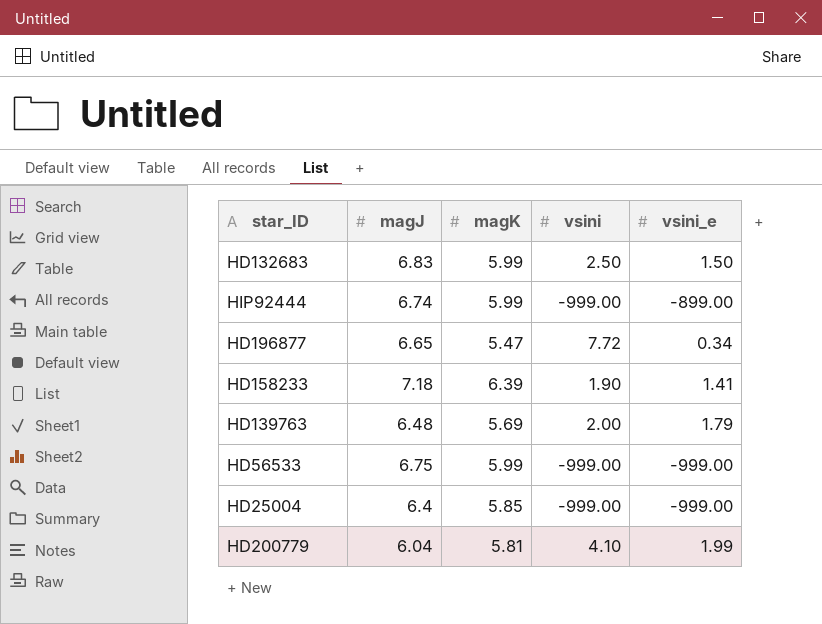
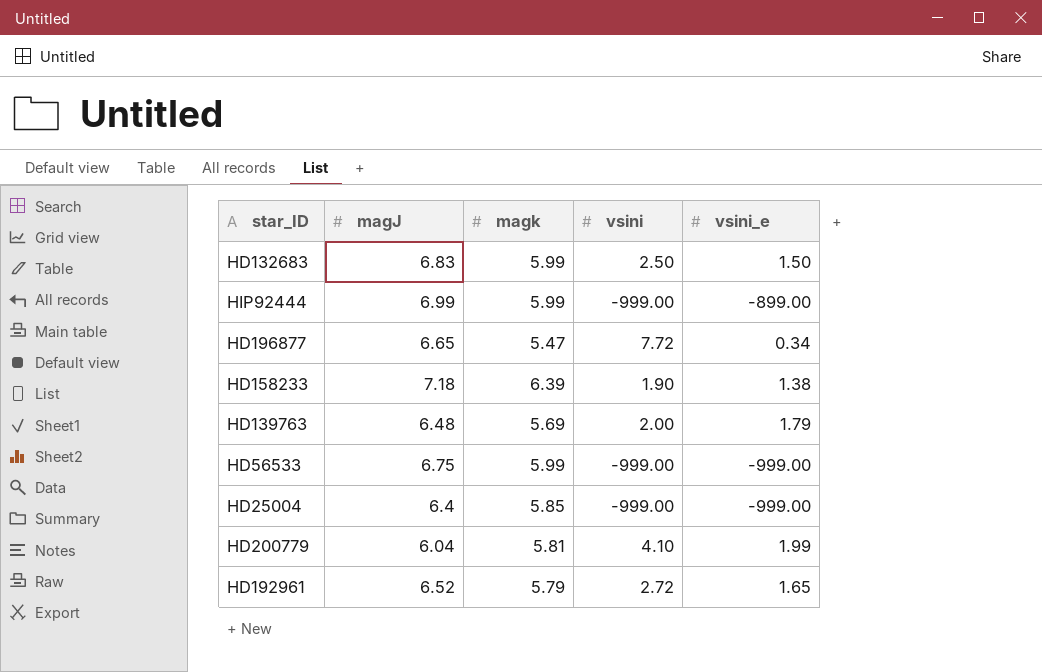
column name: magK -> magk
HIP92444 | magJ: 6.74 -> 6.99
HD158233 | vsini_e: 1.41 -> 1.38
row HD192961: none -> 6.52 | 5.79 | 2.72 | 1.65

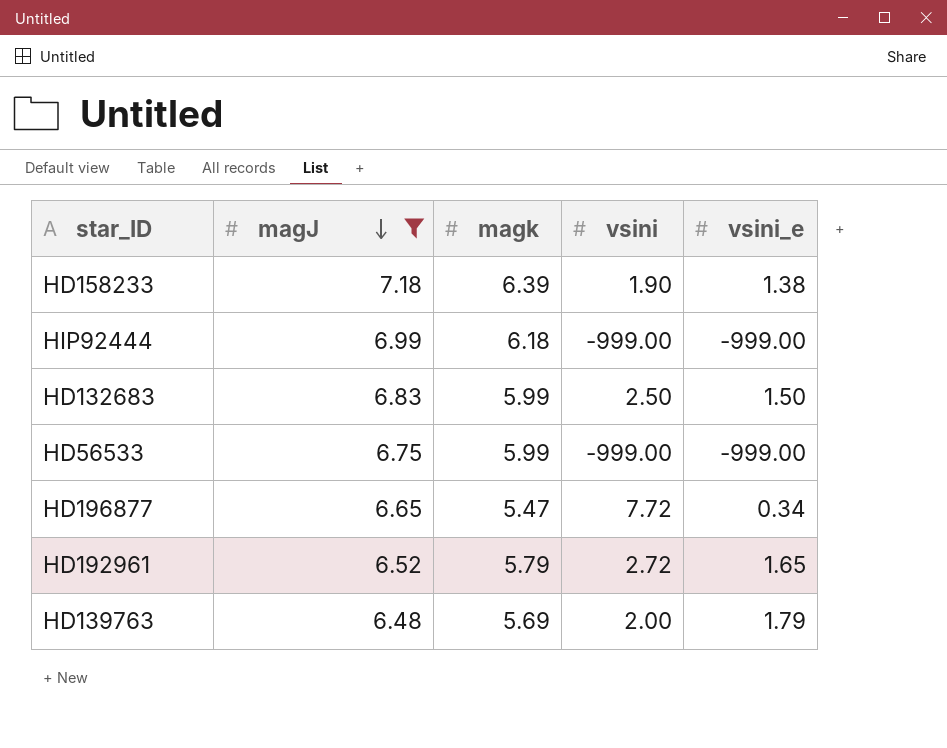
filter: none -> magJ >= 6.48
row order: none -> magJ descending
HIP92444 | magk: 5.99 -> 6.18
HIP92444 | vsini_e: -899.00 -> -999.00

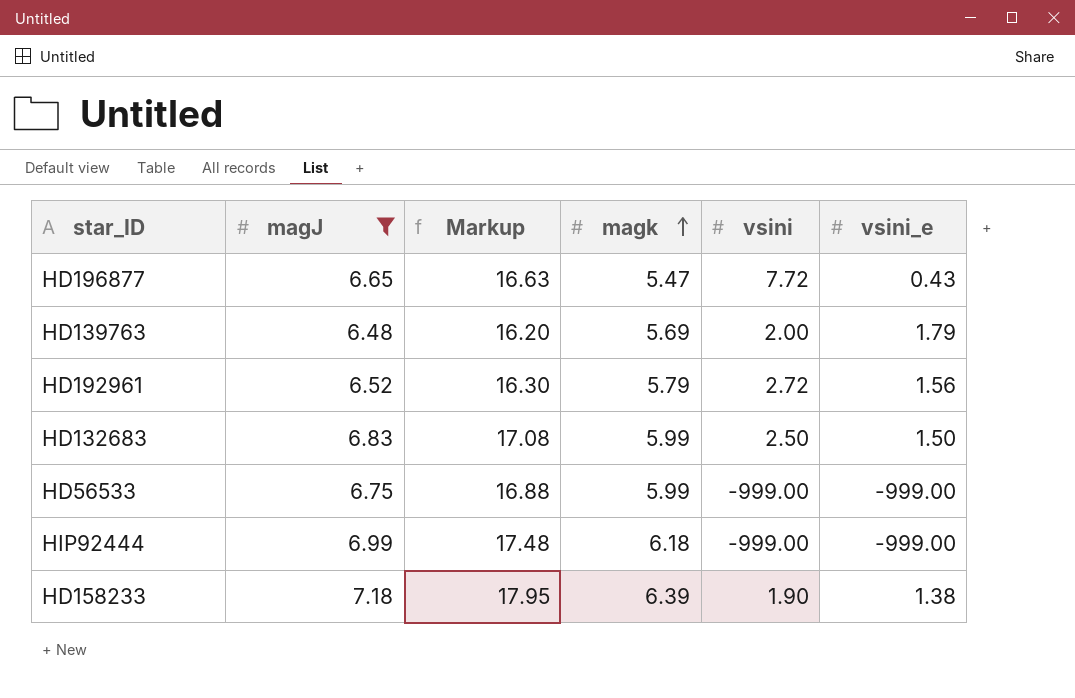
row order: magJ descending -> magk ascending
column Markup | formula: none -> [magJ] * 2.5
HD196877 | vsini_e: 0.34 -> 0.43
HD192961 | vsini_e: 1.65 -> 1.56

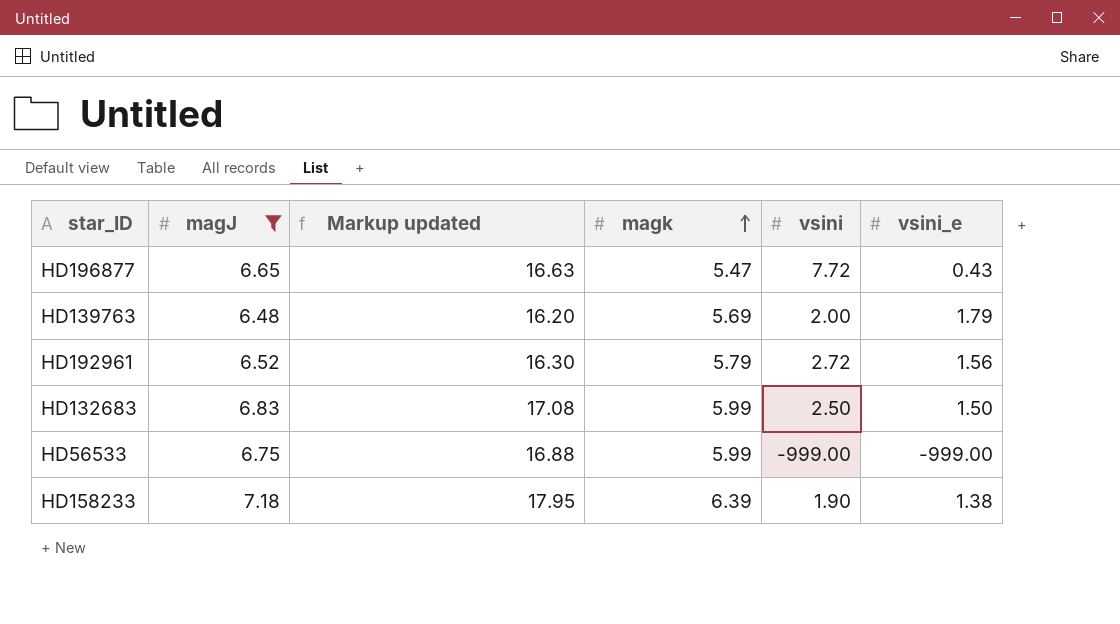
column name: Markup -> Markup updated
row HIP92444: 6.99 | 17.48 | 6.18 | -999.00 | -999.00 -> none

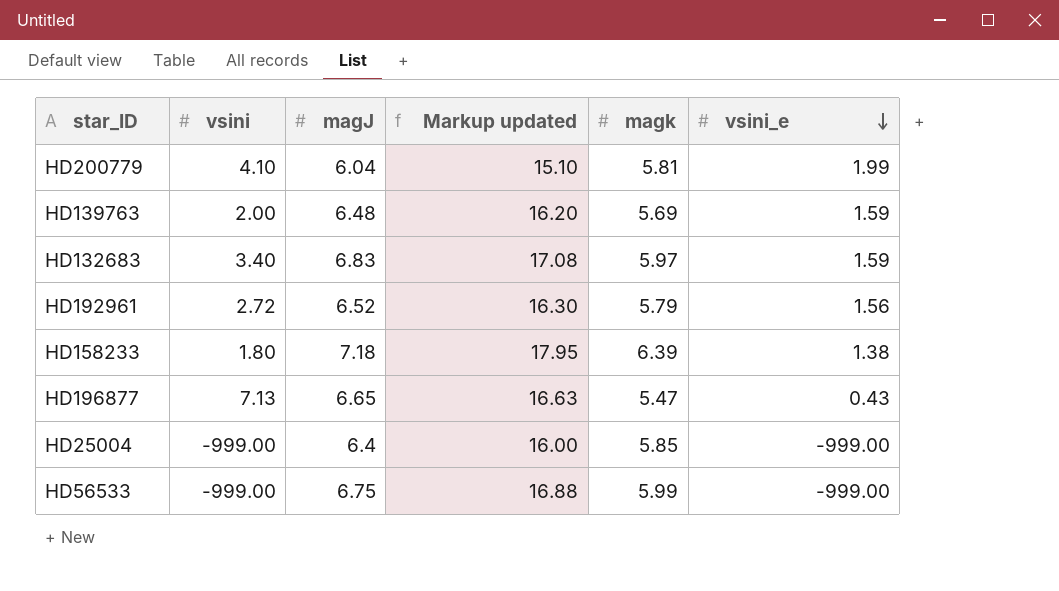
filter: magJ >= 6.48 -> none
row order: magk ascending -> vsini_e descending
column vsini | position: 5 -> 2
HD139763 | vsini_e: 1.79 -> 1.59
HD132683 | vsini: 2.50 -> 3.40
HD132683 | magk: 5.99 -> 5.97
HD132683 | vsini_e: 1.50 -> 1.59
HD158233 | vsini: 1.90 -> 1.80
HD196877 | vsini: 7.72 -> 7.13

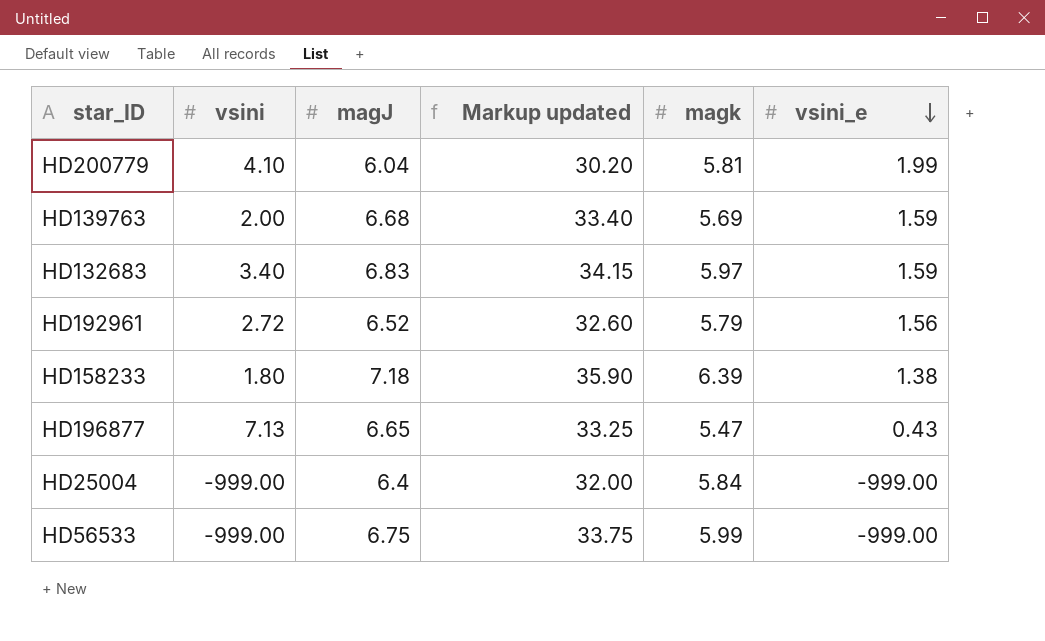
column Markup updated | formula: [magJ] * 2.5 -> [magJ] * 5
HD139763 | magJ: 6.48 -> 6.68
HD25004 | magk: 5.85 -> 5.84

